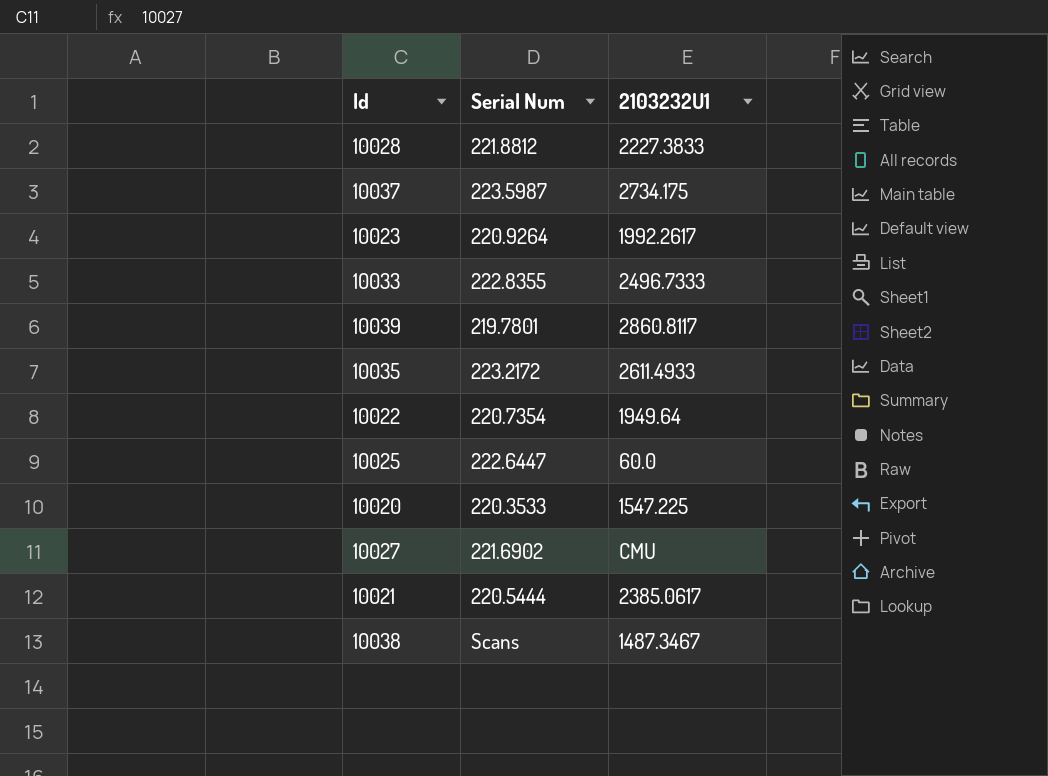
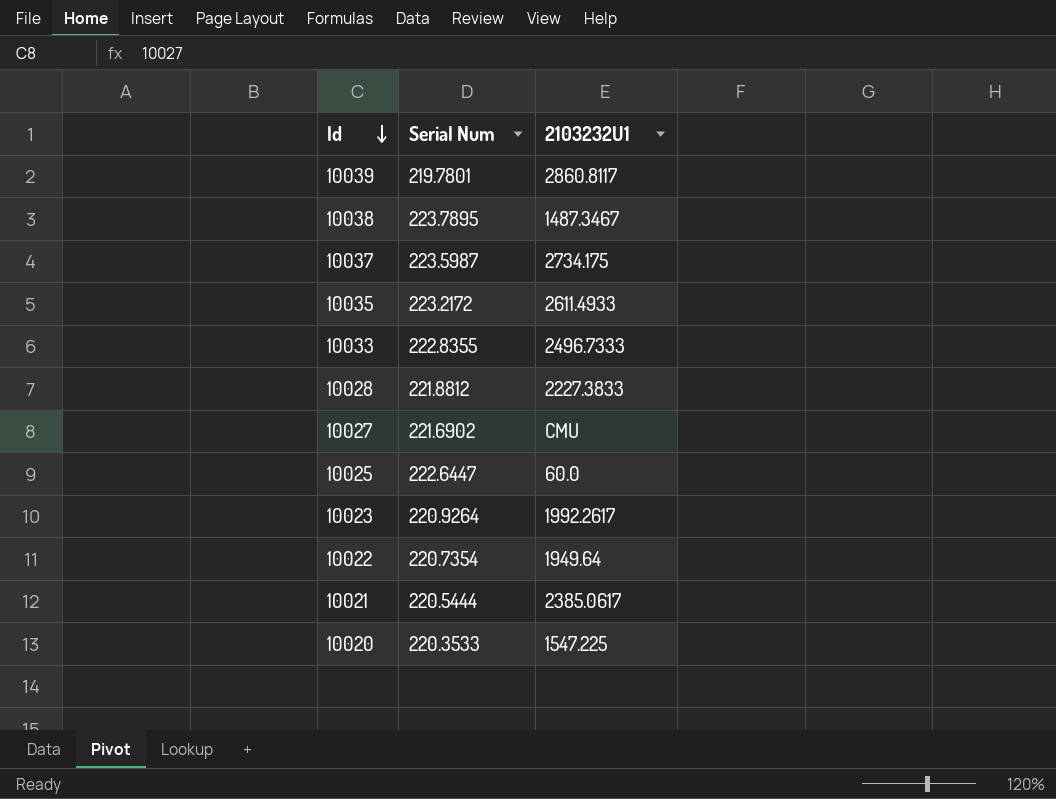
row order: none -> Id descending
10038 | Serial Num: Scans -> 223.7895

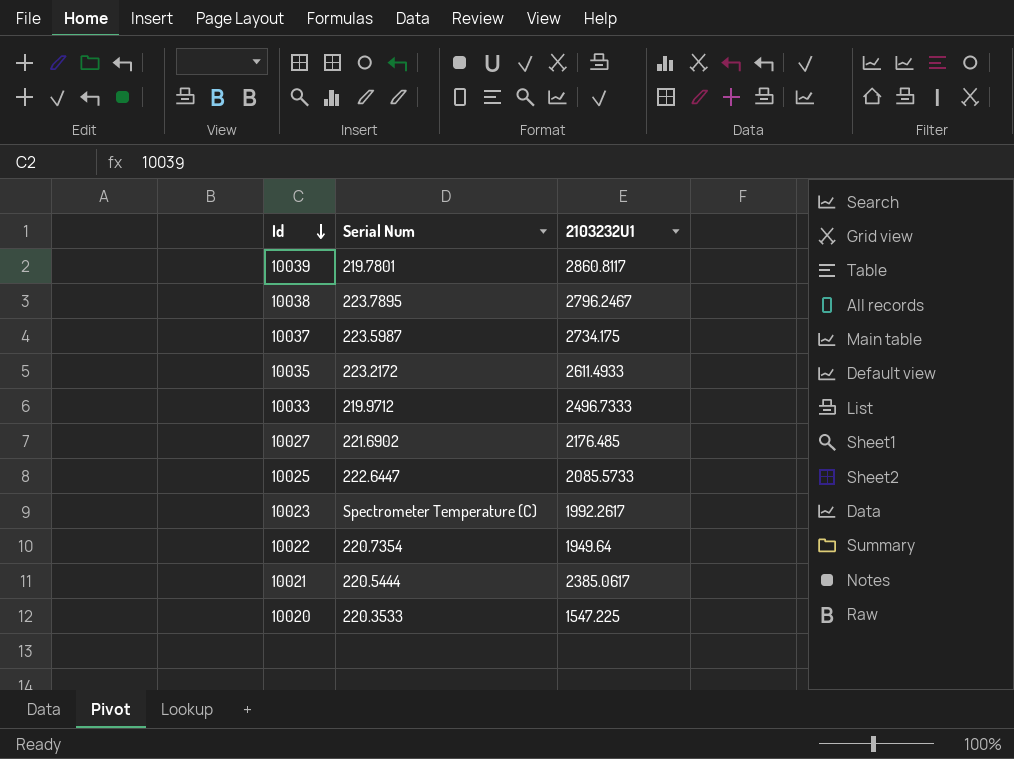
row 10028: 221.8812 | 2227.3833 -> none
10038 | 2103232U1: 1487.3467 -> 2796.2467
10033 | Serial Num: 222.8355 -> 219.9712
10027 | 2103232U1: CMU -> 2176.485
10025 | 2103232U1: 60.0 -> 2085.5733
10023 | Serial Num: 220.9264 -> Spectrometer Temperature (C)

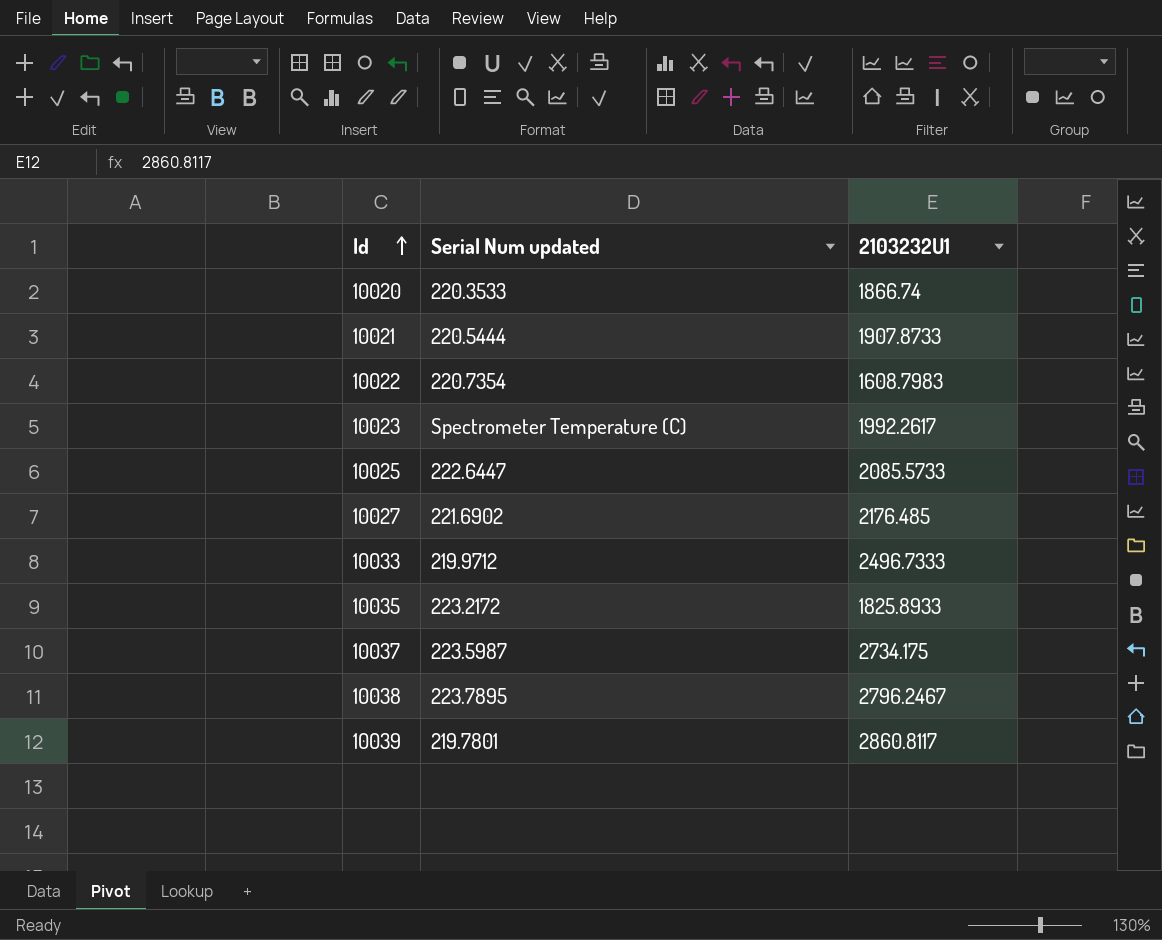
row order: Id descending -> Id ascending
column name: Serial Num -> Serial Num updated
10020 | 2103232U1: 1547.225 -> 1866.74
10021 | 2103232U1: 2385.0617 -> 1907.8733
10022 | 2103232U1: 1949.64 -> 1608.7983
10035 | 2103232U1: 2611.4933 -> 1825.8933

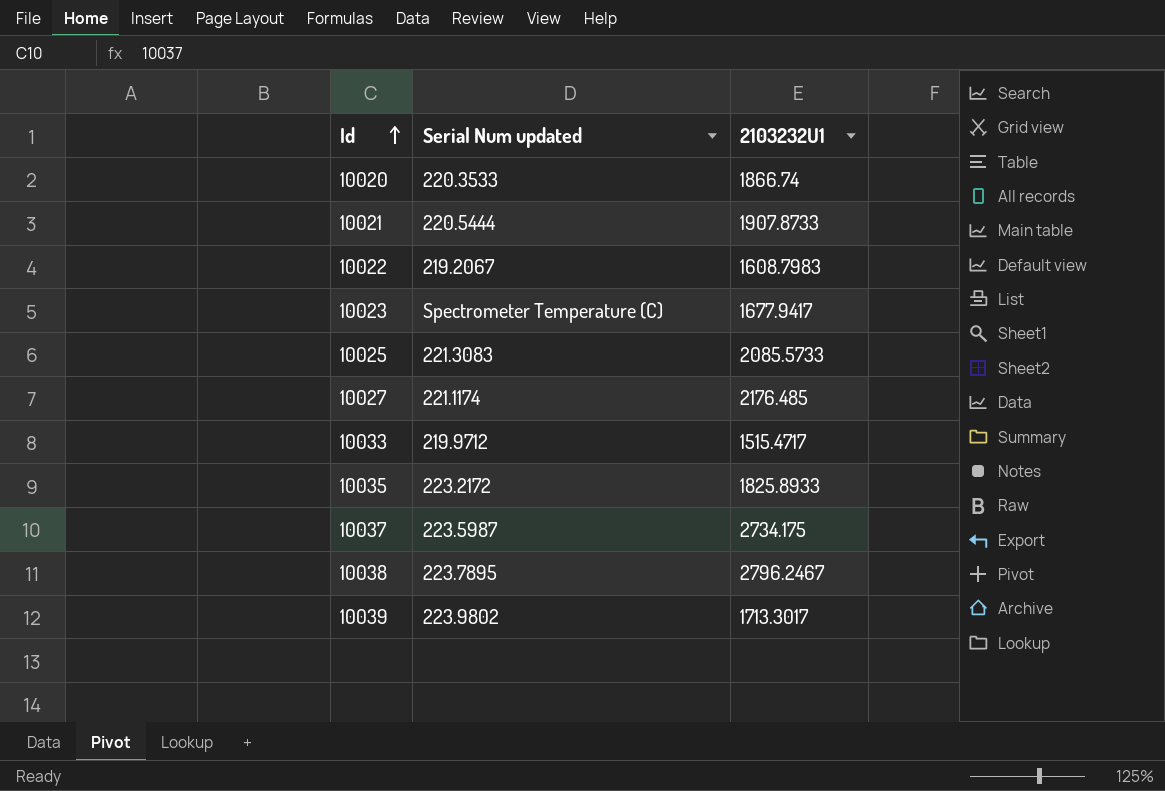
10022 | Serial Num updated: 220.7354 -> 219.2067
10023 | 2103232U1: 1992.2617 -> 1677.9417
10025 | Serial Num updated: 222.6447 -> 221.3083
10027 | Serial Num updated: 221.6902 -> 221.1174
10033 | 2103232U1: 2496.7333 -> 1515.4717
10039 | Serial Num updated: 219.7801 -> 223.9802
10039 | 2103232U1: 2860.8117 -> 1713.3017

